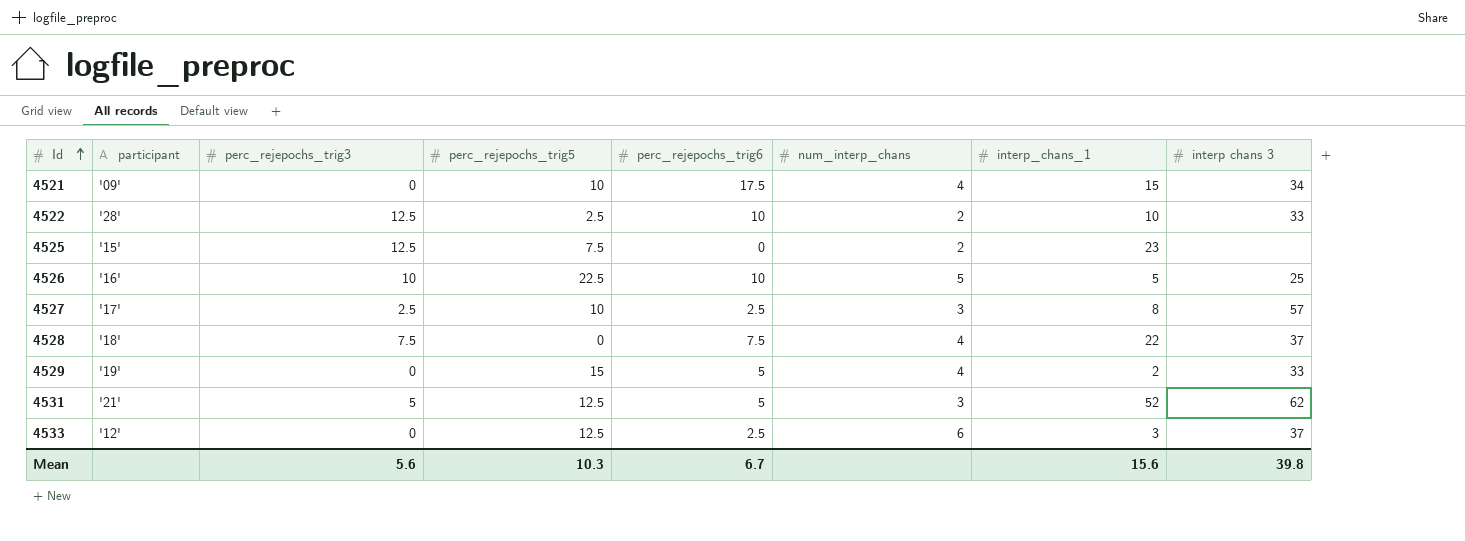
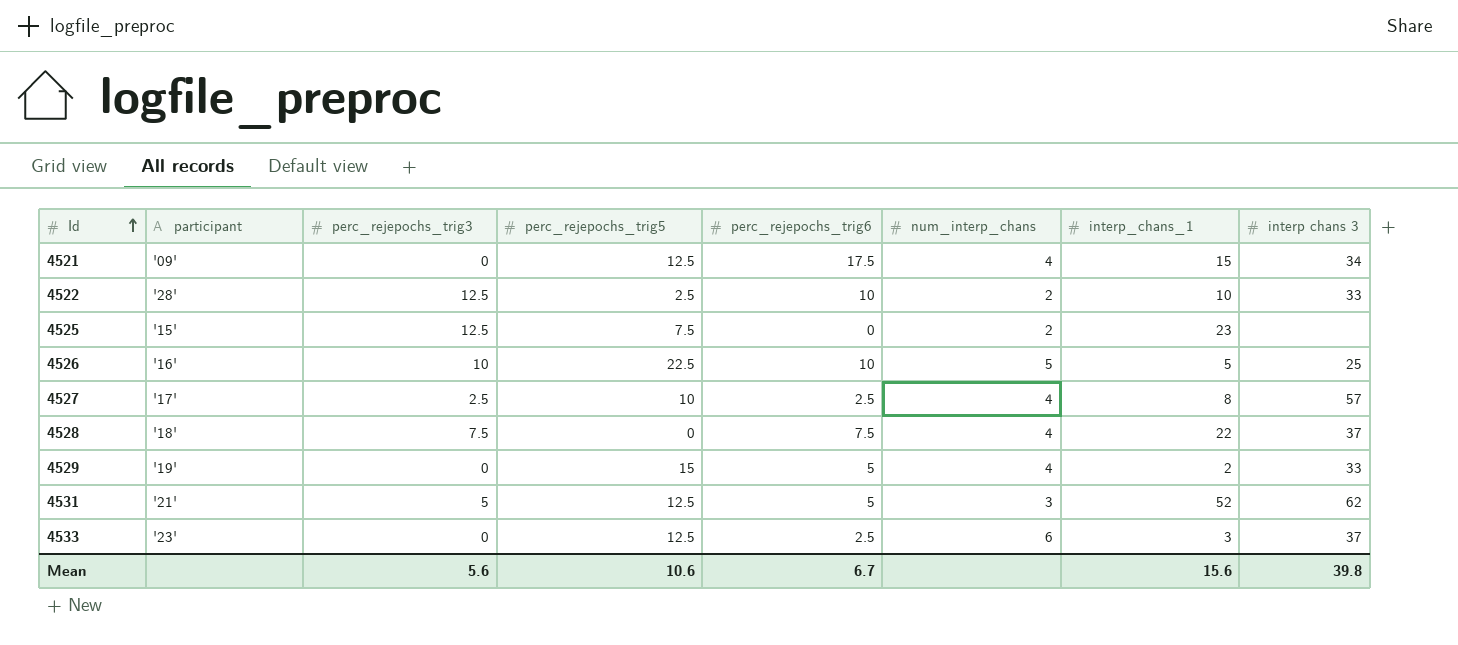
4521 | perc_rejepochs_trig5: 10 -> 12.5
4527 | num_interp_chans: 3 -> 4
4533 | participant: '12' -> '23'
Mean | perc_rejepochs_trig5: 10.3 -> 10.6

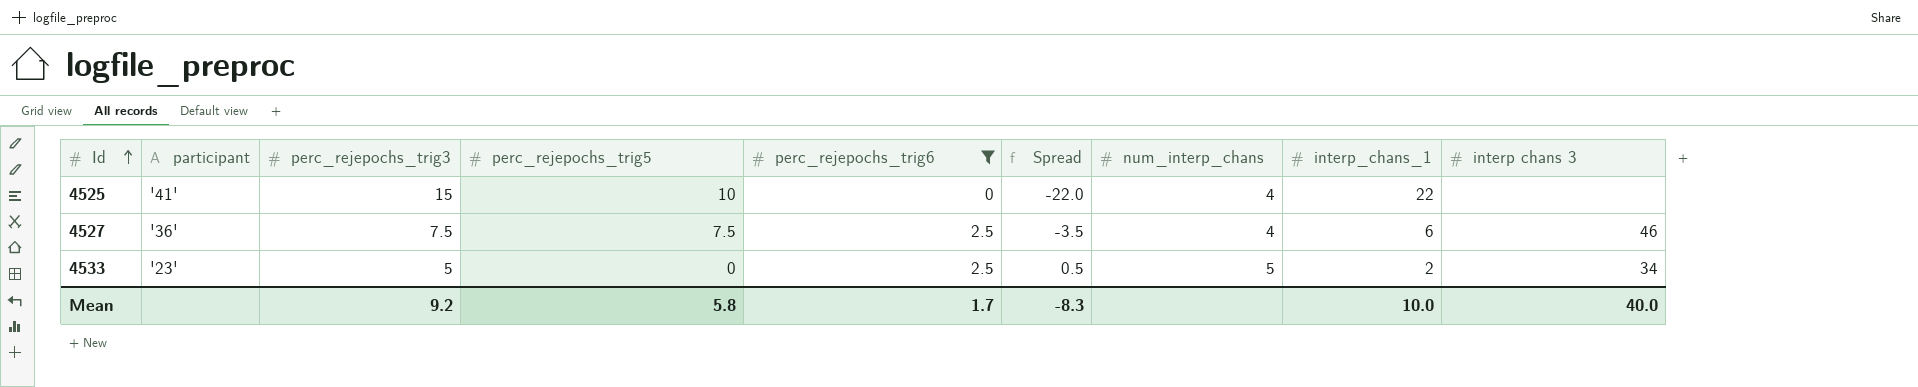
filter: none -> perc_rejepochs_trig6 <= 2.5
column Spread | formula: none -> [perc_rejepochs_trig6] - [interp_chans_1]
4525 | participant: '15' -> '41'
4525 | perc_rejepochs_trig3: 12.5 -> 15
4525 | perc_rejepochs_trig5: 7.5 -> 10
4525 | num_interp_chans: 2 -> 4
4525 | interp_chans_1: 23 -> 22
4527 | participant: '17' -> '36'
4527 | perc_rejepochs_trig3: 2.5 -> 7.5
4527 | perc_rejepochs_trig5: 10 -> 7.5
4527 | interp_chans_1: 8 -> 6
4527 | interp chans 3: 57 -> 46
4533 | perc_rejepochs_trig3: 0 -> 5
4533 | perc_rejepochs_trig5: 12.5 -> 0
4533 | num_interp_chans: 6 -> 5
4533 | interp_chans_1: 3 -> 2
4533 | interp chans 3: 37 -> 34
Mean | perc_rejepochs_trig3: 5.6 -> 9.2
Mean | perc_rejepochs_trig5: 10.6 -> 5.8
Mean | perc_rejepochs_trig6: 6.7 -> 1.7
Mean | interp_chans_1: 15.6 -> 10.0
Mean | interp chans 3: 39.8 -> 40.0

